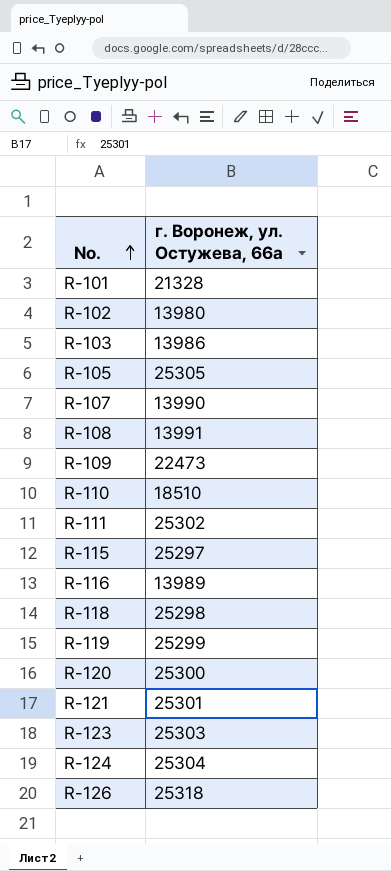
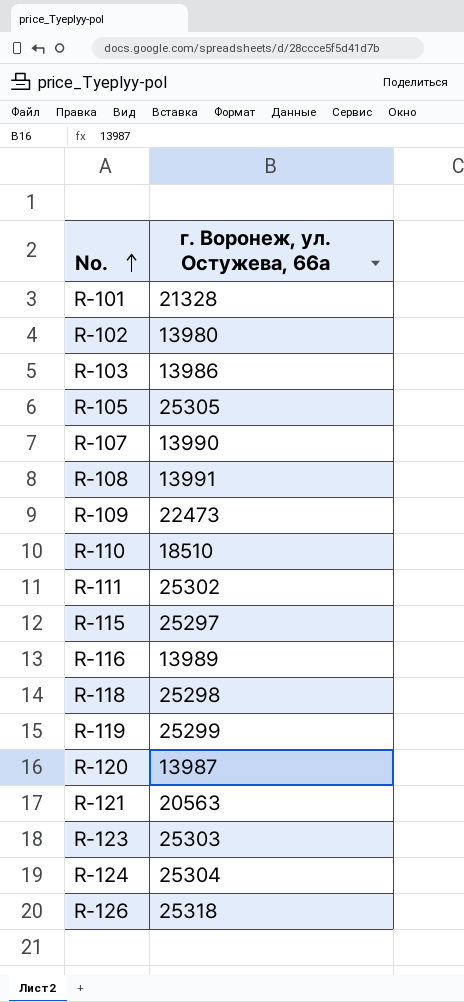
R-120 | г. Воронеж, ул. Остужева, 66а: 25300 -> 13987
R-121 | г. Воронеж, ул. Остужева, 66а: 25301 -> 20563

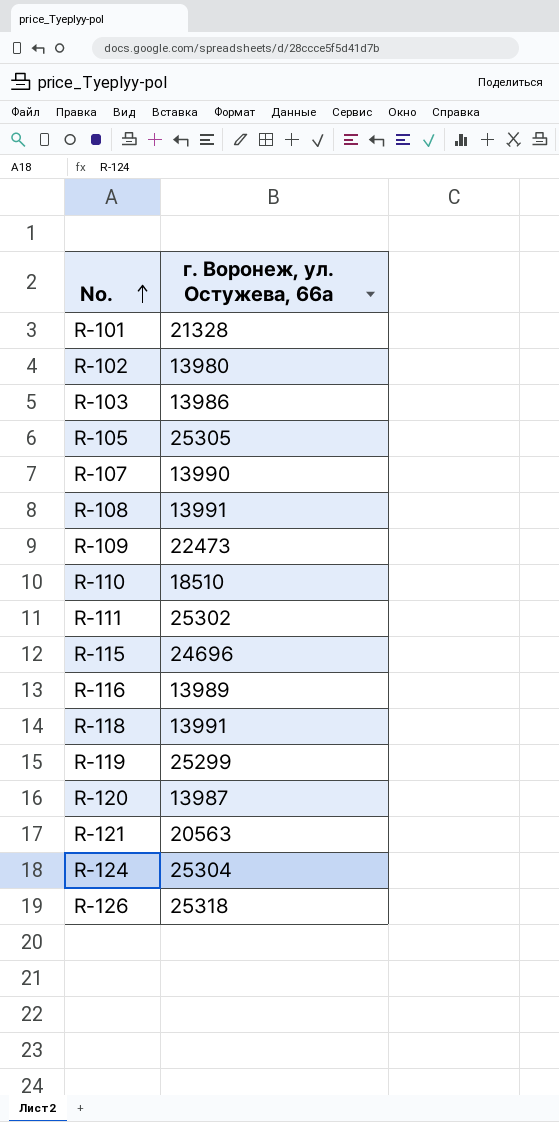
row R-123: 25303 -> none
R-115 | г. Воронеж, ул. Остужева, 66а: 25297 -> 24696
R-118 | г. Воронеж, ул. Остужева, 66а: 25298 -> 13991

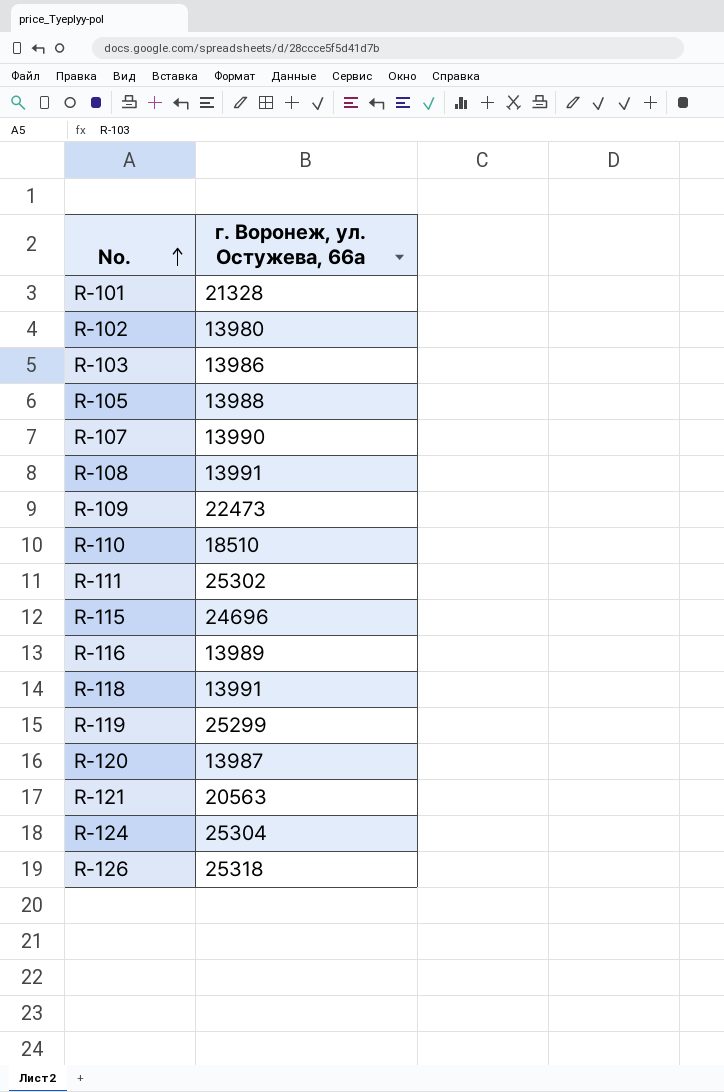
R-105 | г. Воронеж, ул. Остужева, 66а: 25305 -> 13988

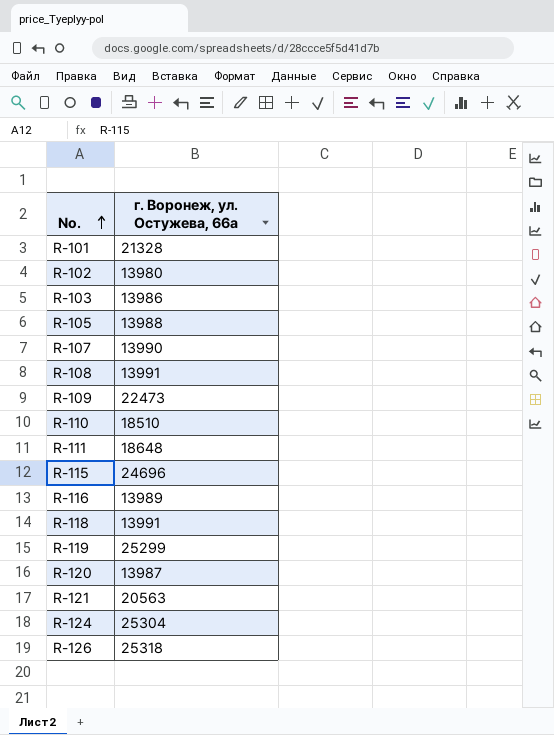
R-111 | г. Воронеж, ул. Остужева, 66а: 25302 -> 18648

